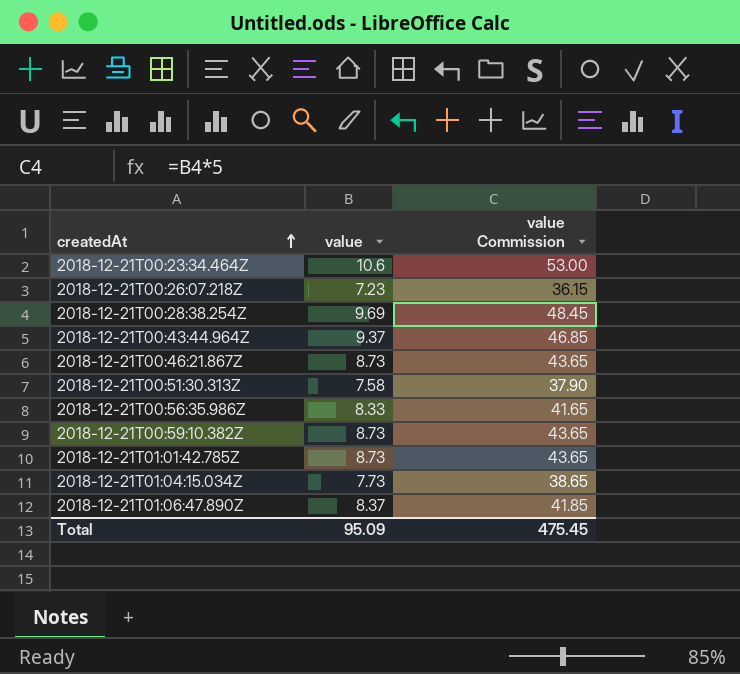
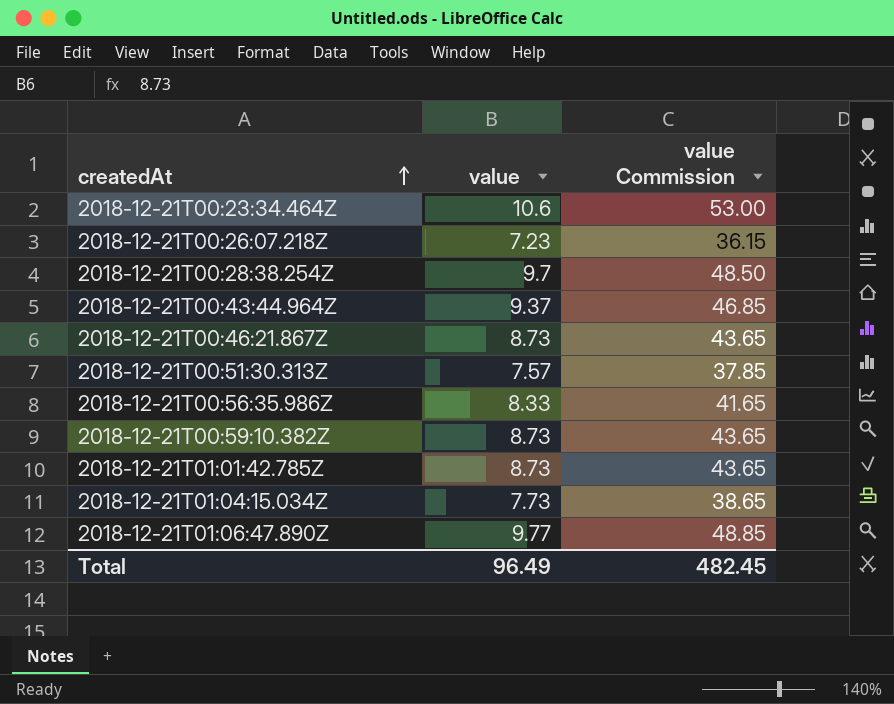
2018-12-21T00:28:38.254Z | value: 9.69 -> 9.7
2018-12-21T00:28:38.254Z | value Commission: 48.45 -> 48.50
2018-12-21T00:51:30.313Z | value: 7.58 -> 7.57
2018-12-21T00:51:30.313Z | value Commission: 37.90 -> 37.85
2018-12-21T01:06:47.890Z | value: 8.37 -> 9.77
2018-12-21T01:06:47.890Z | value Commission: 41.85 -> 48.85
Total | value: 95.09 -> 96.49
Total | value Commission: 475.45 -> 482.45

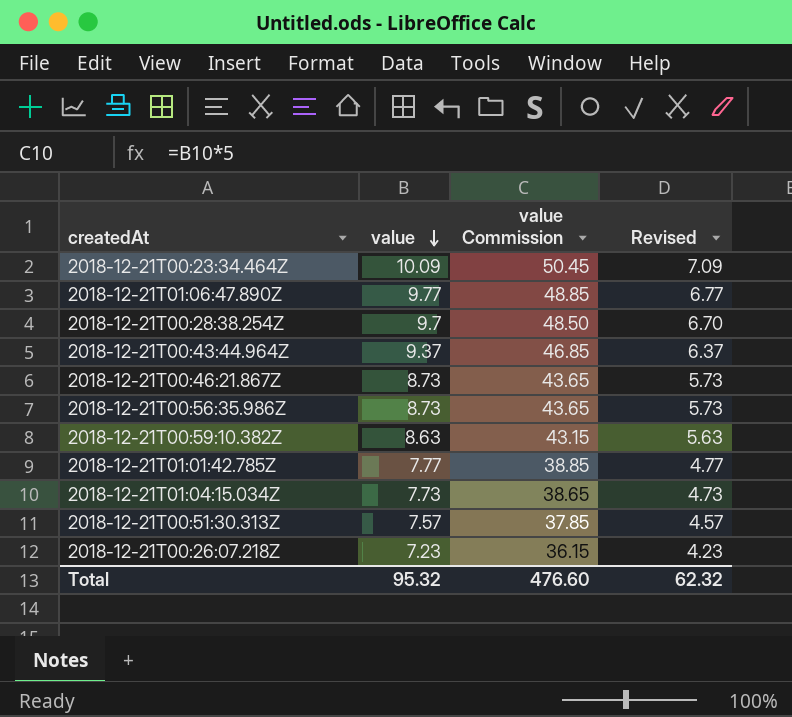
row order: createdAt ascending -> value descending
column Revised | formula: none -> [value] - 3
2018-12-21T00:23:34.464Z | value: 10.6 -> 10.09
2018-12-21T00:23:34.464Z | value Commission: 53.00 -> 50.45
2018-12-21T00:56:35.986Z | value: 8.33 -> 8.73
2018-12-21T00:56:35.986Z | value Commission: 41.65 -> 43.65
2018-12-21T00:59:10.382Z | value: 8.73 -> 8.63
2018-12-21T00:59:10.382Z | value Commission: 43.65 -> 43.15
2018-12-21T01:01:42.785Z | value: 8.73 -> 7.77
2018-12-21T01:01:42.785Z | value Commission: 43.65 -> 38.85
Total | value: 96.49 -> 95.32
Total | value Commission: 482.45 -> 476.60

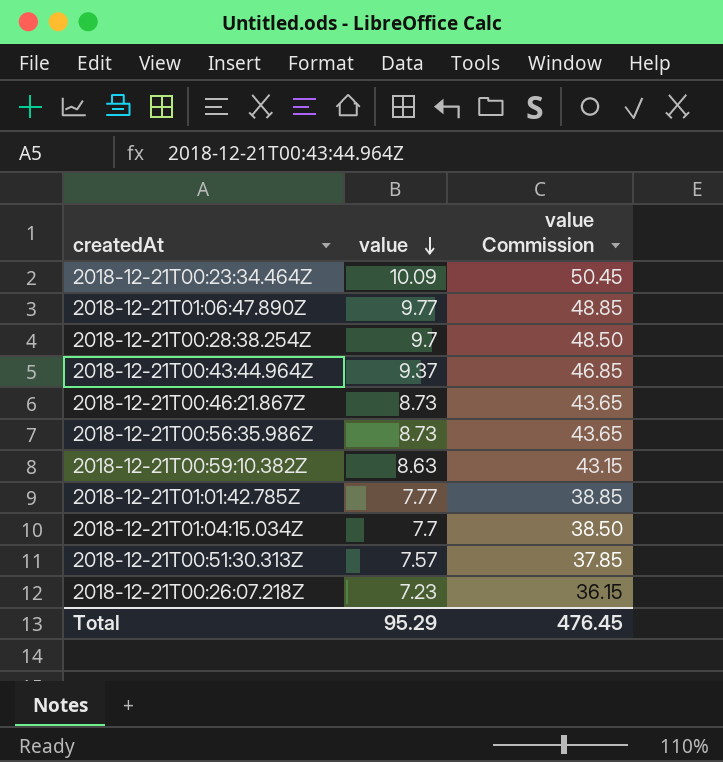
column Revised | formula: [value] - 3 -> none
2018-12-21T01:04:15.034Z | value: 7.73 -> 7.7
2018-12-21T01:04:15.034Z | value Commission: 38.65 -> 38.50
Total | value: 95.32 -> 95.29
Total | value Commission: 476.60 -> 476.45

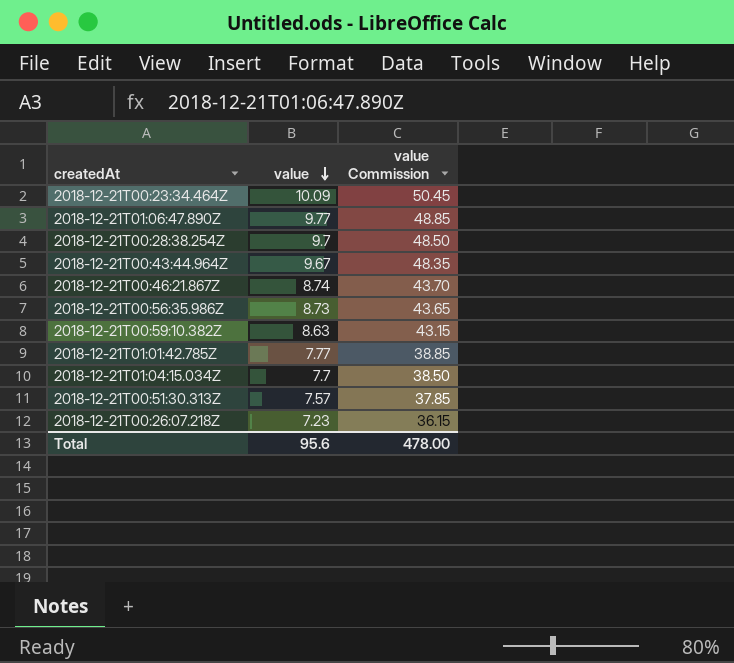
2018-12-21T00:43:44.964Z | value: 9.37 -> 9.67
2018-12-21T00:43:44.964Z | value Commission: 46.85 -> 48.35
2018-12-21T00:46:21.867Z | value: 8.73 -> 8.74
2018-12-21T00:46:21.867Z | value Commission: 43.65 -> 43.70
Total | value: 95.29 -> 95.6
Total | value Commission: 476.45 -> 478.00

